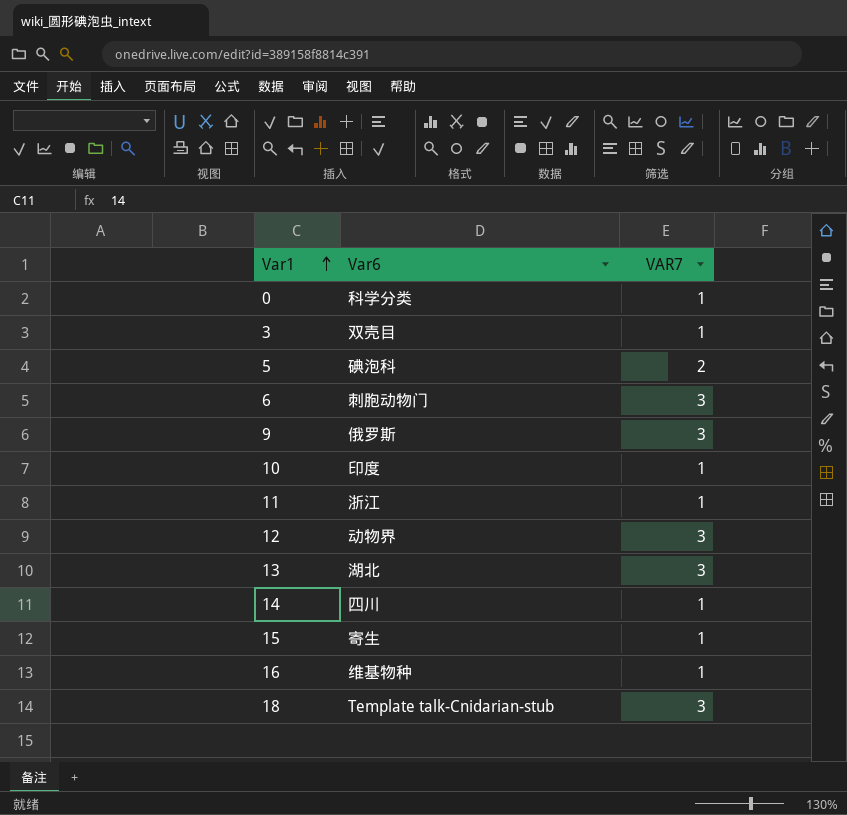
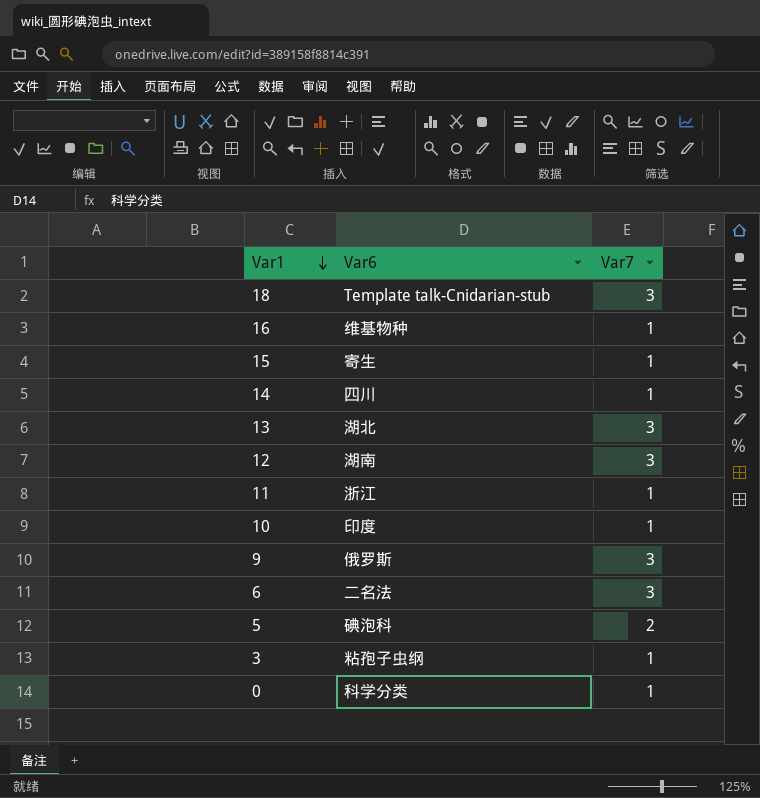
row order: Var1 ascending -> Var1 descending
column name: VAR7 -> Var7
12 | Var6: 动物界 -> 湖南
6 | Var6: 刺胞动物门 -> 二名法
3 | Var6: 双壳目 -> 粘孢子虫纲

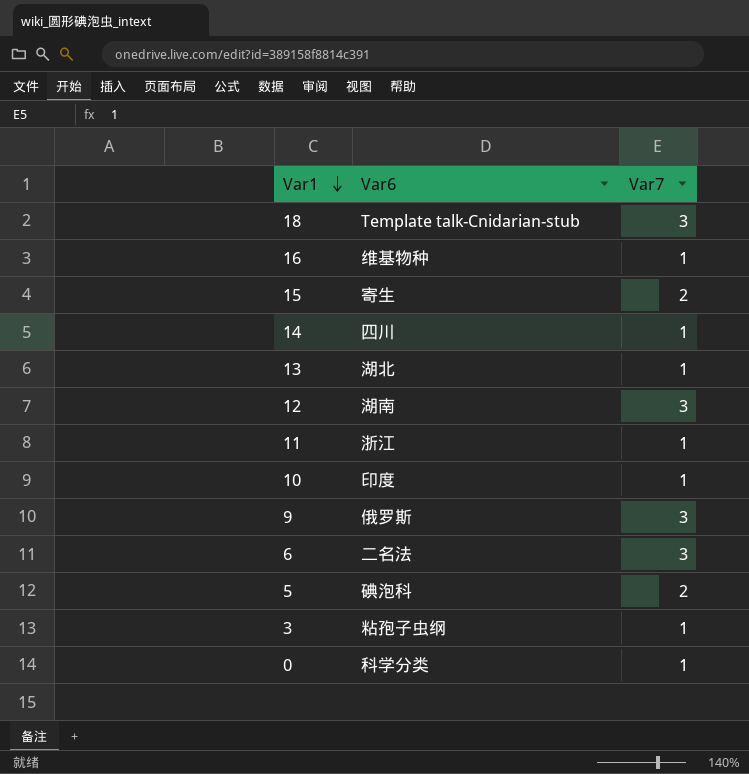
15 | Var7: 1 -> 2
13 | Var7: 3 -> 1

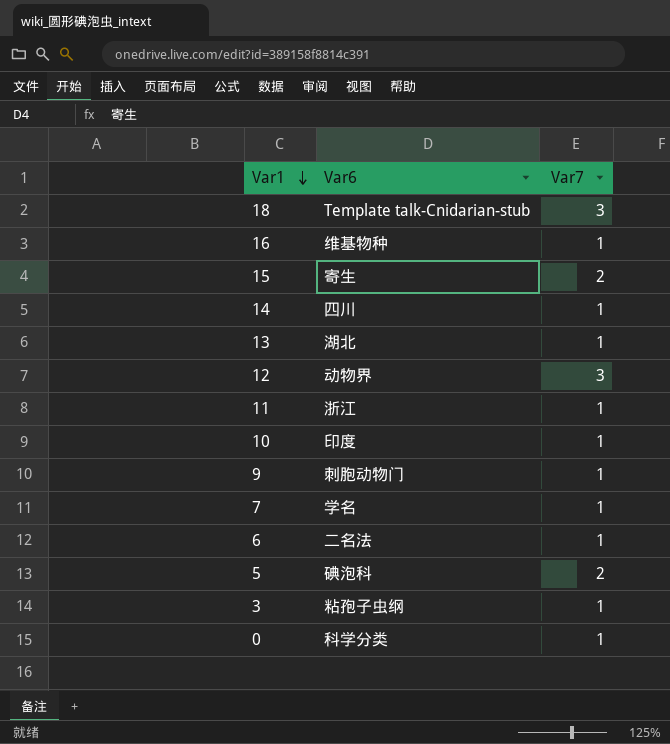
12 | Var6: 湖南 -> 动物界
9 | Var6: 俄罗斯 -> 刺胞动物门
9 | Var7: 3 -> 1
row 7: none -> 学名 | 1
6 | Var7: 3 -> 1

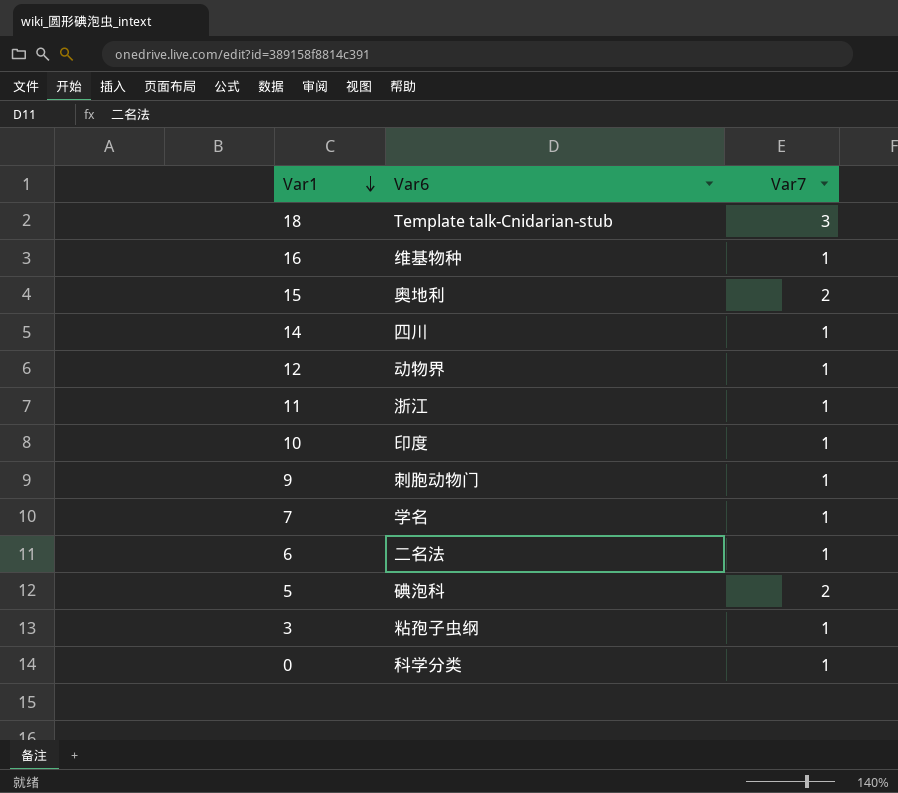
row 13: 湖北 | 1 -> none
15 | Var6: 寄生 -> 奥地利
12 | Var7: 3 -> 1

